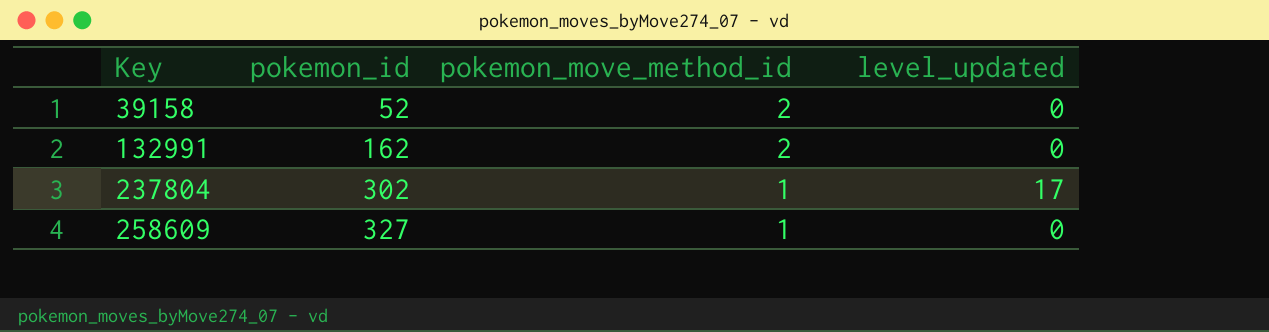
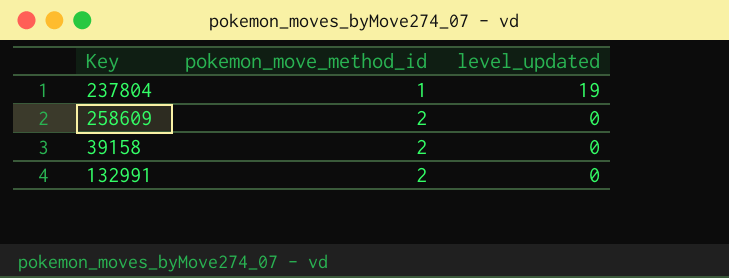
row order: Key ascending -> pokemon_move_method_id ascending
column pokemon_id | position: 2 -> none
237804 | level_updated: 17 -> 19
258609 | pokemon_move_method_id: 1 -> 2

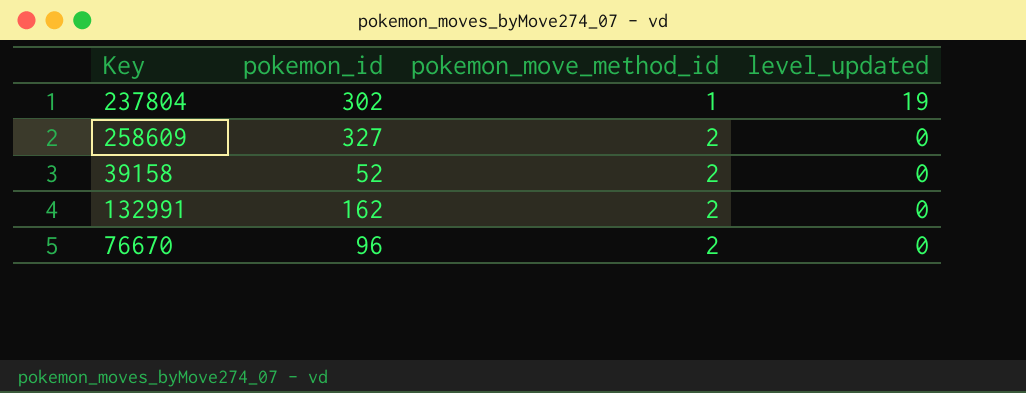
column pokemon_id | position: none -> 2
row 76670: none -> 96 | 2 | 0

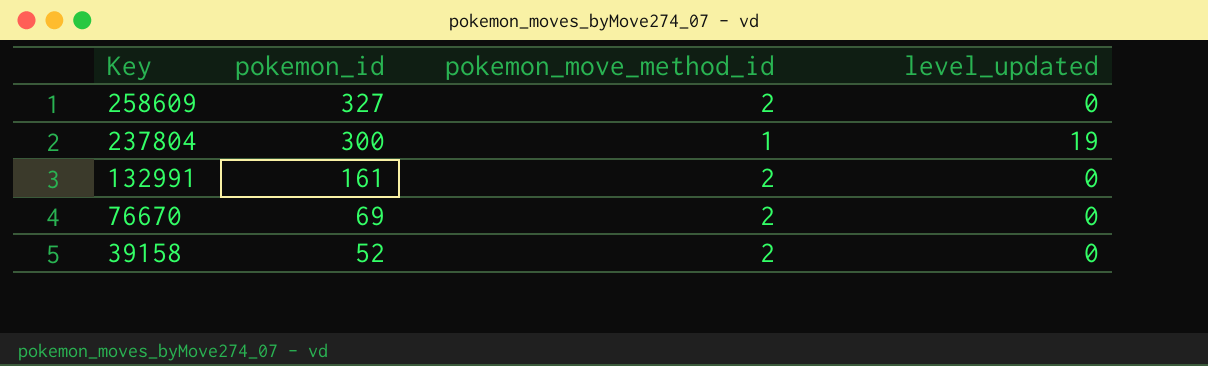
row order: pokemon_move_method_id ascending -> Key descending
237804 | pokemon_id: 302 -> 300
132991 | pokemon_id: 162 -> 161
76670 | pokemon_id: 96 -> 69

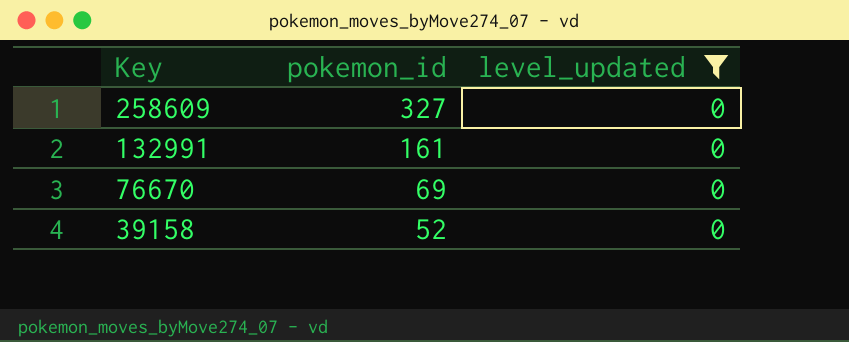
filter: none -> level_updated = 0
column pokemon_move_method_id | position: 3 -> none

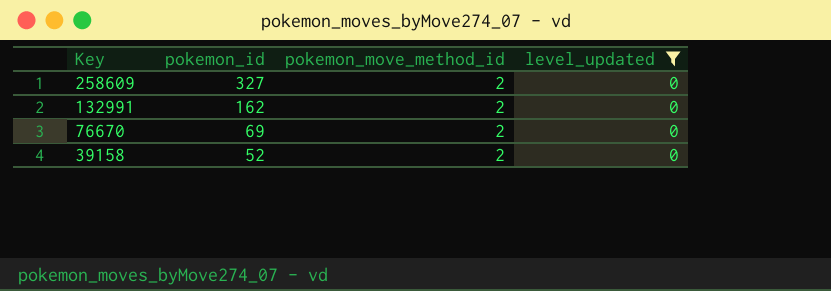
column pokemon_move_method_id | position: none -> 3
132991 | pokemon_id: 161 -> 162

